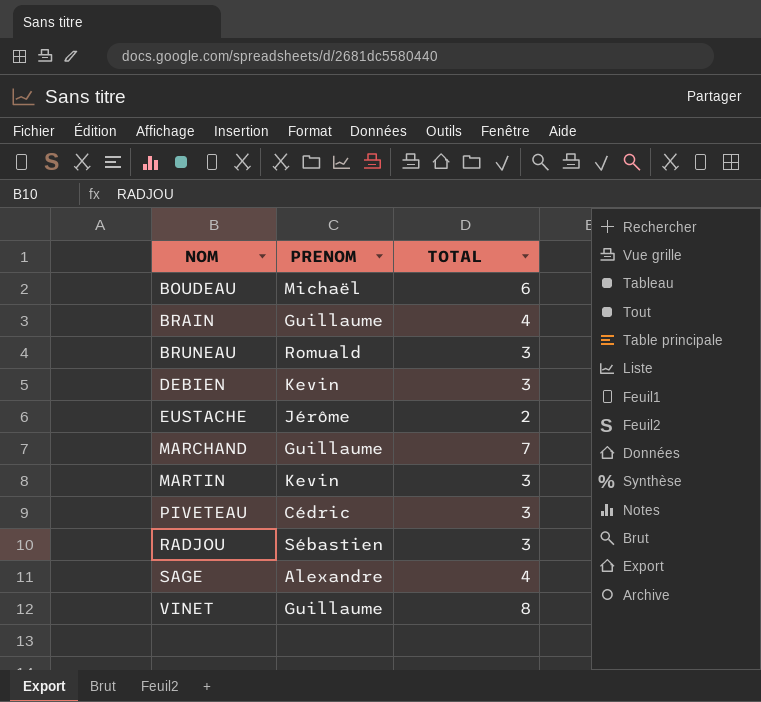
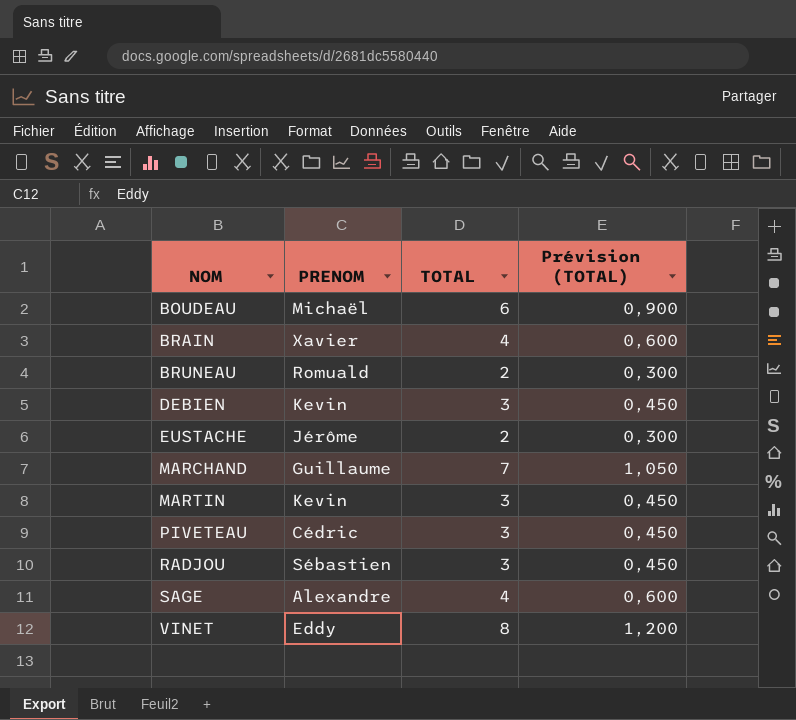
column Prévision (TOTAL) | formula: none -> [TOTAL] * 0,15
BRAIN | PRENOM: Guillaume -> Xavier
BRUNEAU | TOTAL: 3 -> 2
VINET | PRENOM: Guillaume -> Eddy

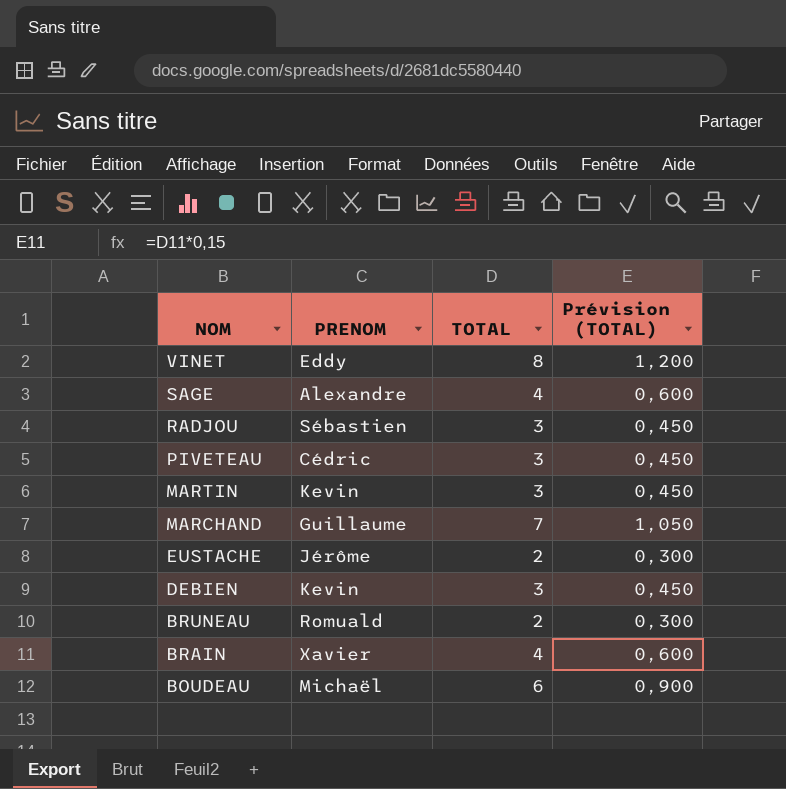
row order: NOM ascending -> NOM descending

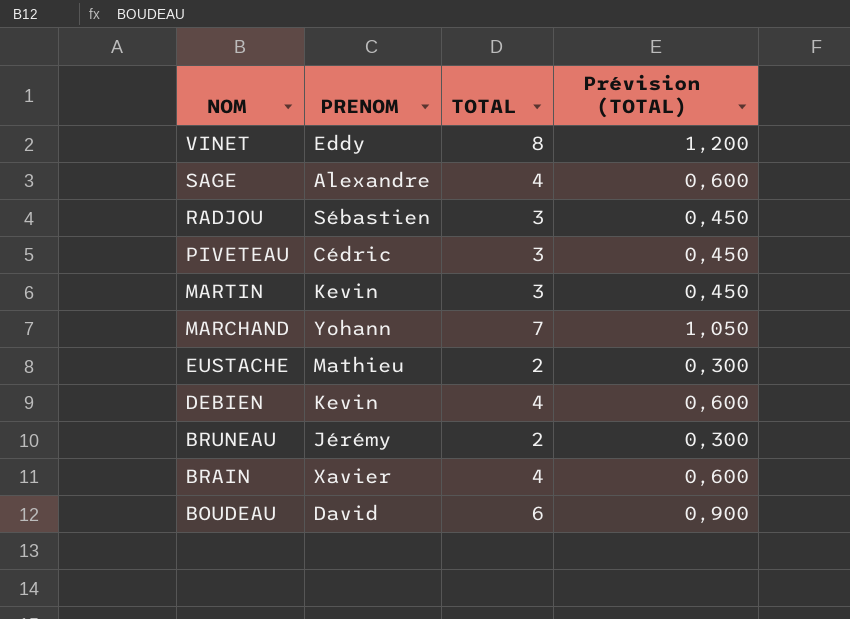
MARCHAND | PRENOM: Guillaume -> Yohann
EUSTACHE | PRENOM: Jérôme -> Mathieu
DEBIEN | TOTAL: 3 -> 4
DEBIEN | Prévision (TOTAL): 0,450 -> 0,600
BRUNEAU | PRENOM: Romuald -> Jérémy
BOUDEAU | PRENOM: Michaël -> David

